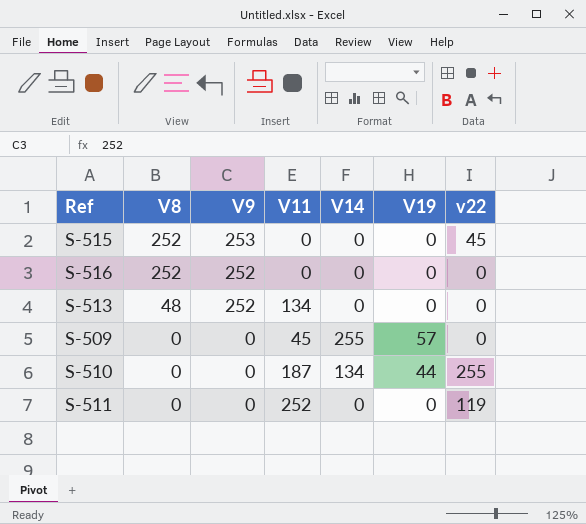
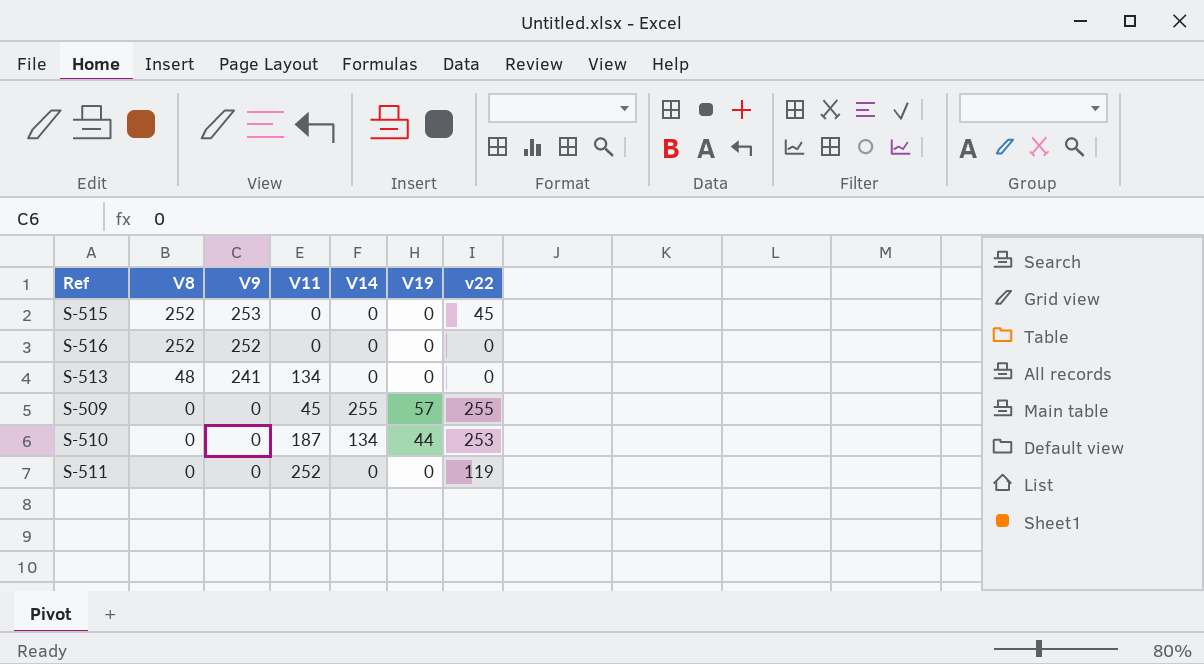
S-513 | V9: 252 -> 241
S-509 | v22: 0 -> 255
S-510 | v22: 255 -> 253

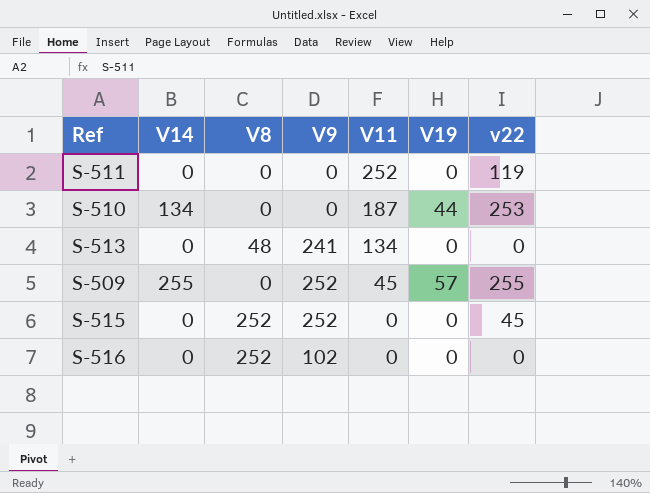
row order: V8 descending -> V11 descending
column V14 | position: 5 -> 2
S-509 | V9: 0 -> 252
S-515 | V9: 253 -> 252
S-516 | V9: 252 -> 102

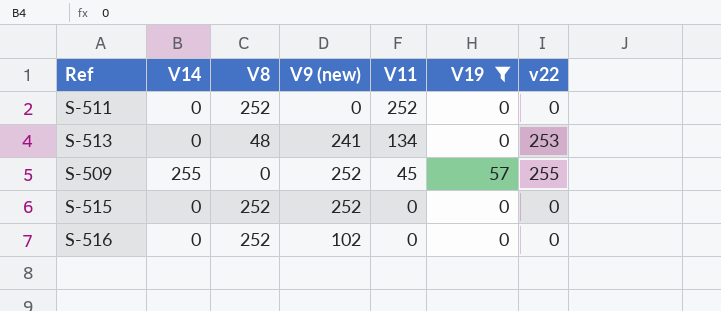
filter: none -> V19 != 44
column name: V9 -> V9 (new)
S-511 | V8: 0 -> 252
S-511 | v22: 119 -> 0
S-513 | v22: 0 -> 253
S-515 | v22: 45 -> 0

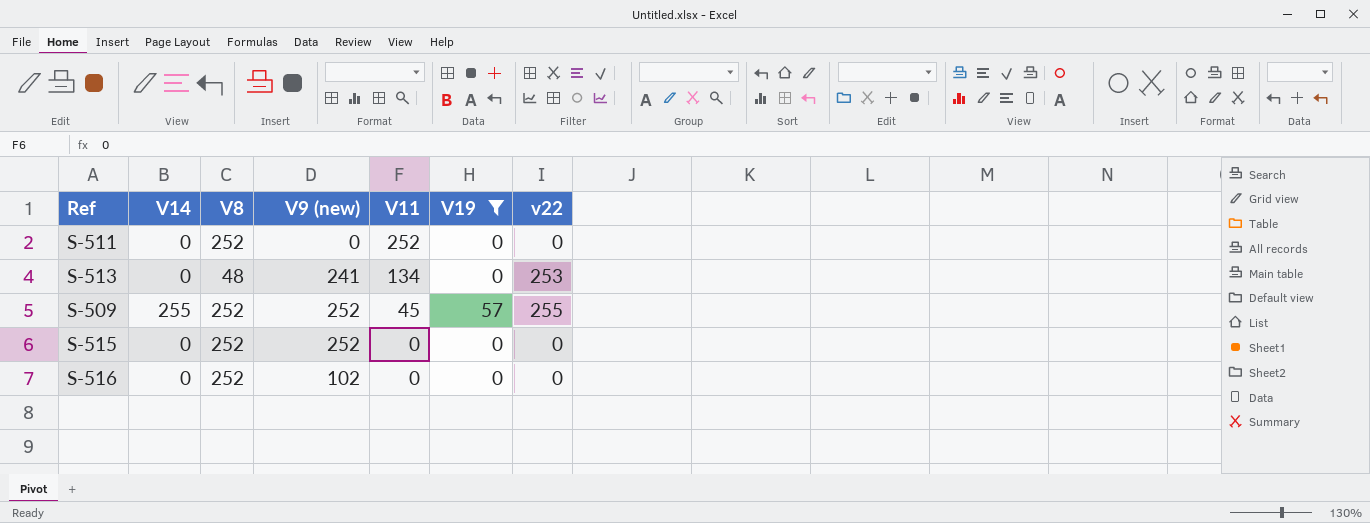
S-509 | V8: 0 -> 252

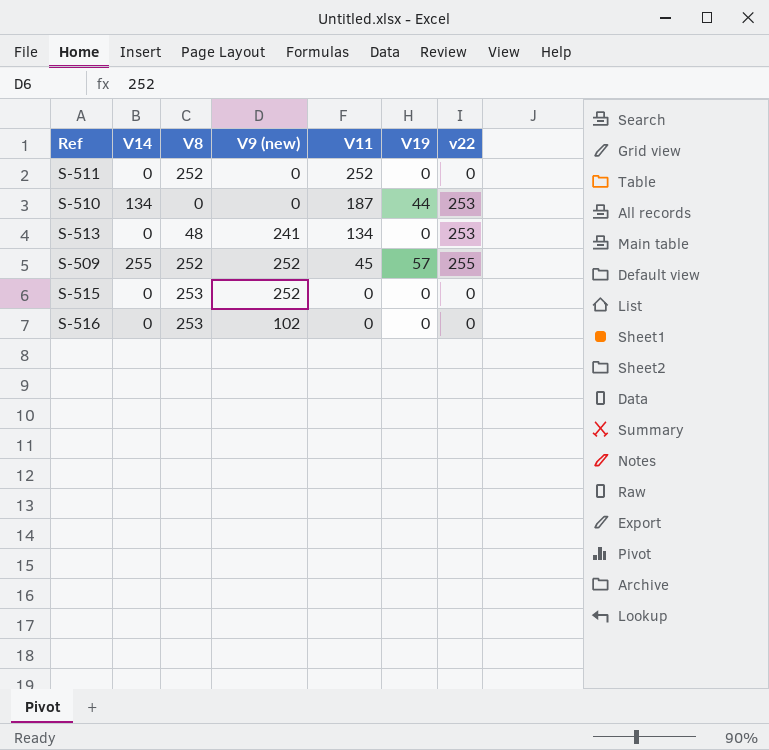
filter: V19 != 44 -> none
S-515 | V8: 252 -> 253
S-516 | V8: 252 -> 253

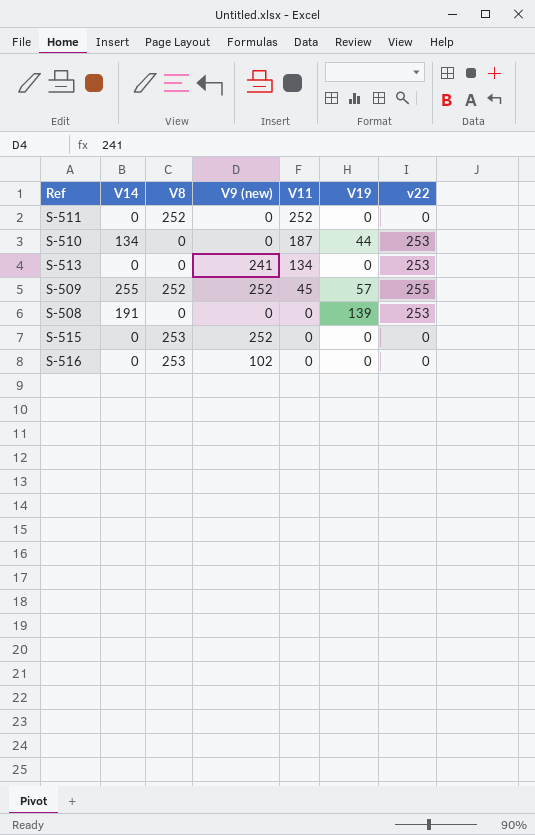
S-513 | V8: 48 -> 0
row S-508: none -> 191 | 0 | 0 | 0 | 139 | 253

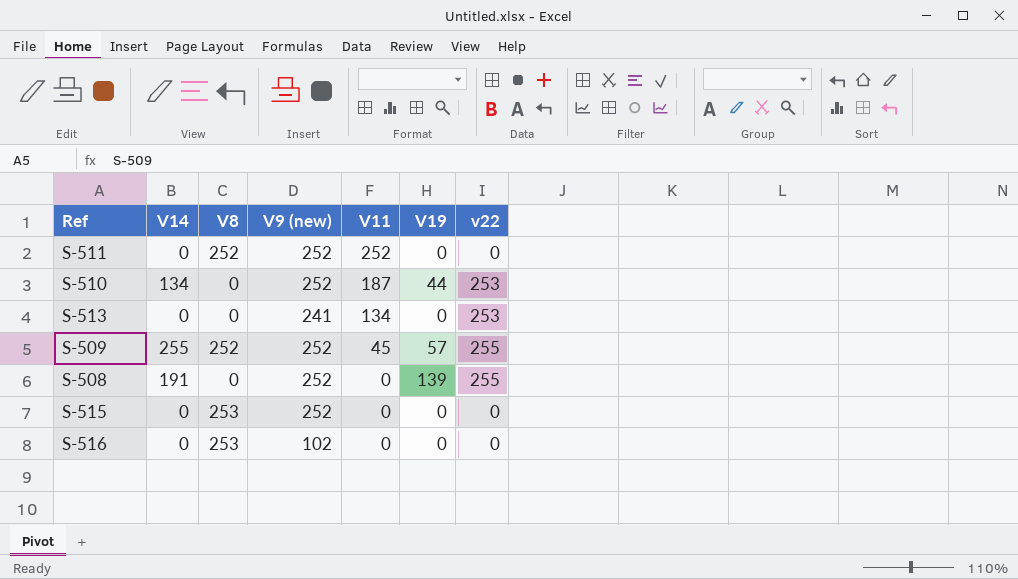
S-511 | V9 (new): 0 -> 252
S-510 | V9 (new): 0 -> 252
S-508 | V9 (new): 0 -> 252
S-508 | v22: 253 -> 255

